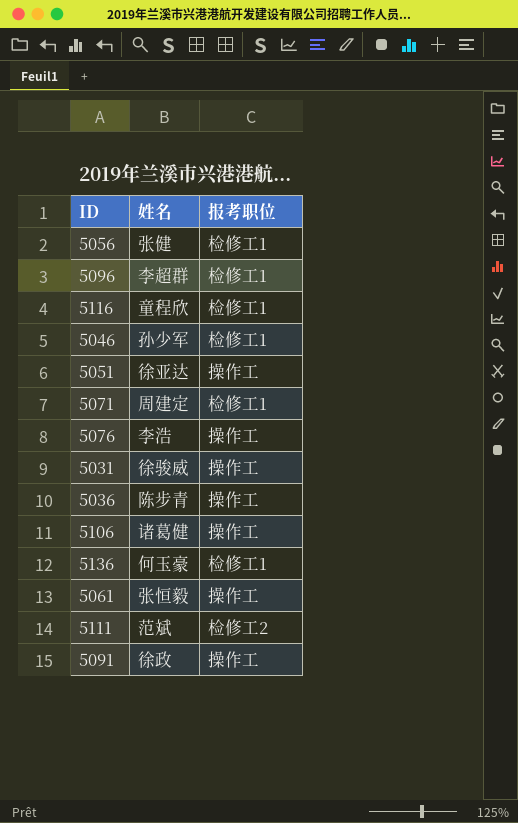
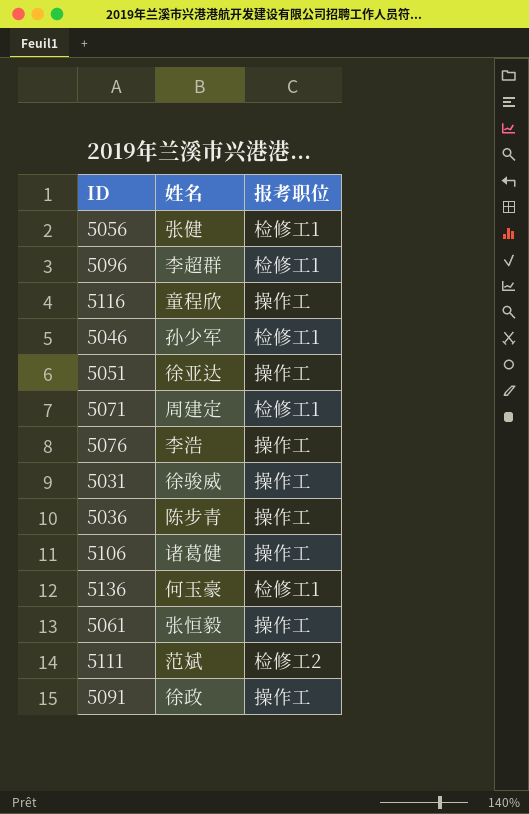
5116 | 报考职位: 检修工1 -> 操作工

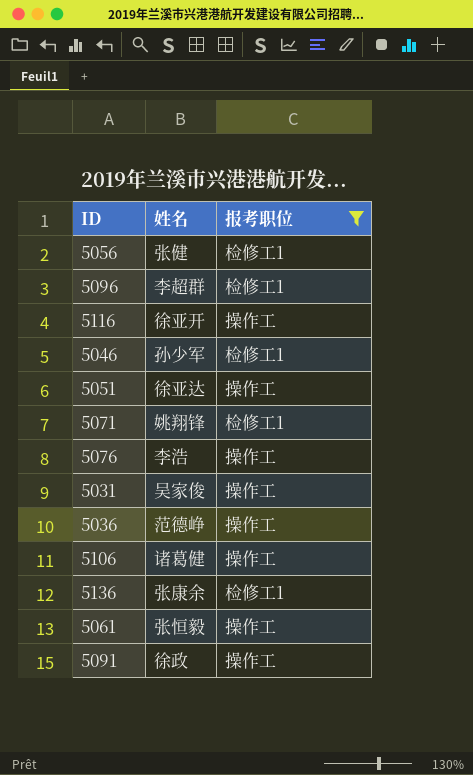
filter: none -> 报考职位 != 检修工2
5116 | 姓名: 童程欣 -> 徐亚开
5071 | 姓名: 周建定 -> 姚翔锋
5031 | 姓名: 徐骏威 -> 吴家俊
5036 | 姓名: 陈步青 -> 范德峥
5136 | 姓名: 何玉豪 -> 张康余

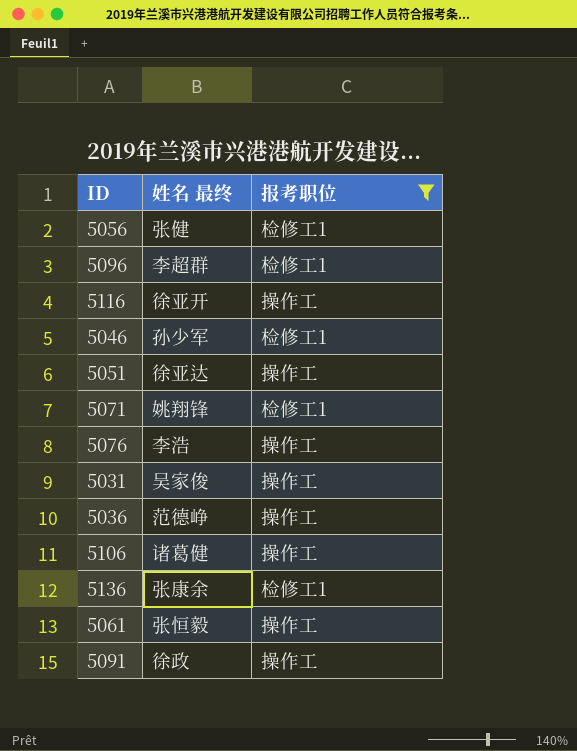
column name: 姓名 -> 姓名 最终

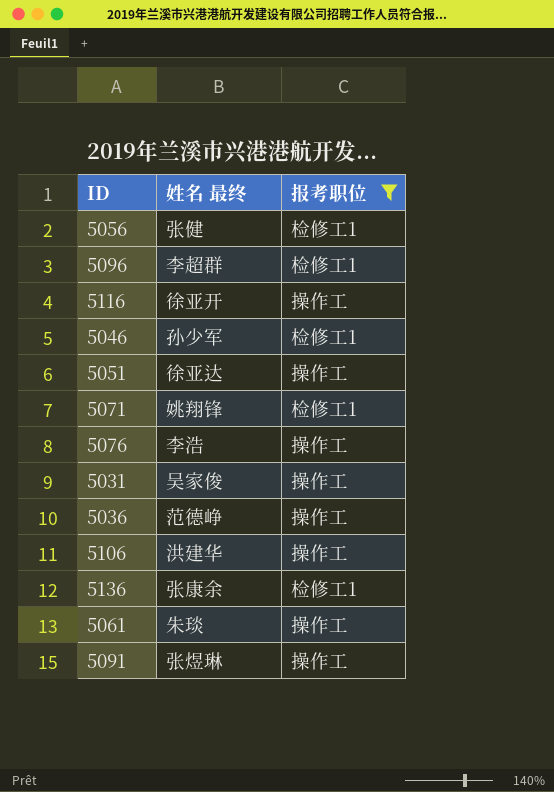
5106 | 姓名 最终: 诸葛健 -> 洪建华
5061 | 姓名 最终: 张恒毅 -> 朱琰
5091 | 姓名 最终: 徐政 -> 张煜琳

